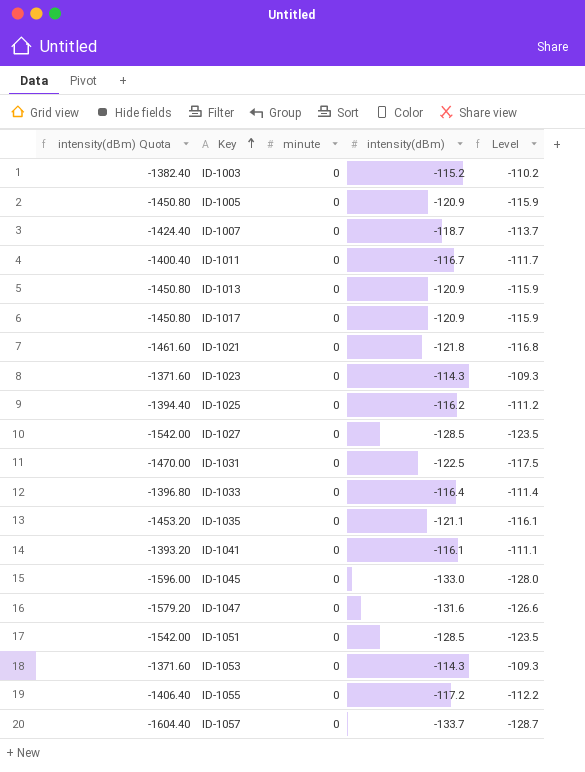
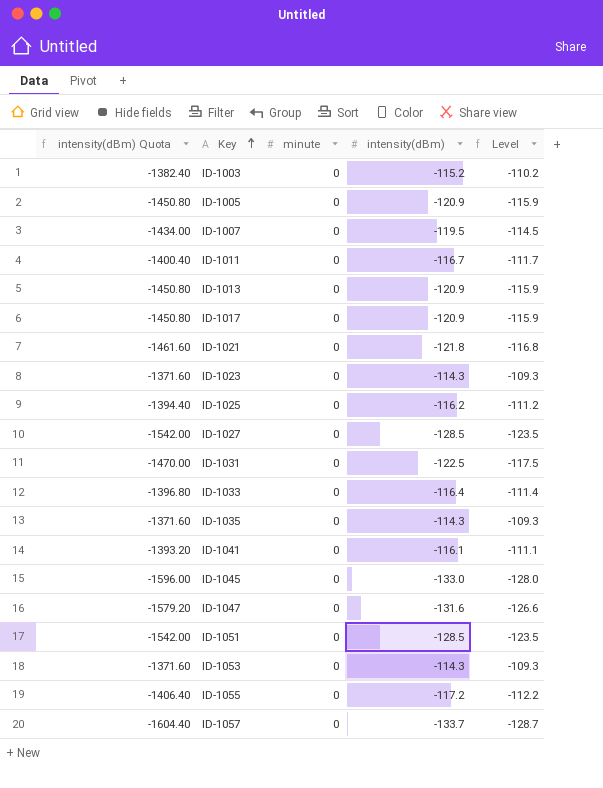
ID-1007 | intensity(dBm) Quota: -1424.40 -> -1434.00
ID-1007 | intensity(dBm): -118.7 -> -119.5
ID-1007 | Level: -113.7 -> -114.5
ID-1035 | intensity(dBm) Quota: -1453.20 -> -1371.60
ID-1035 | intensity(dBm): -121.1 -> -114.3
ID-1035 | Level: -116.1 -> -109.3

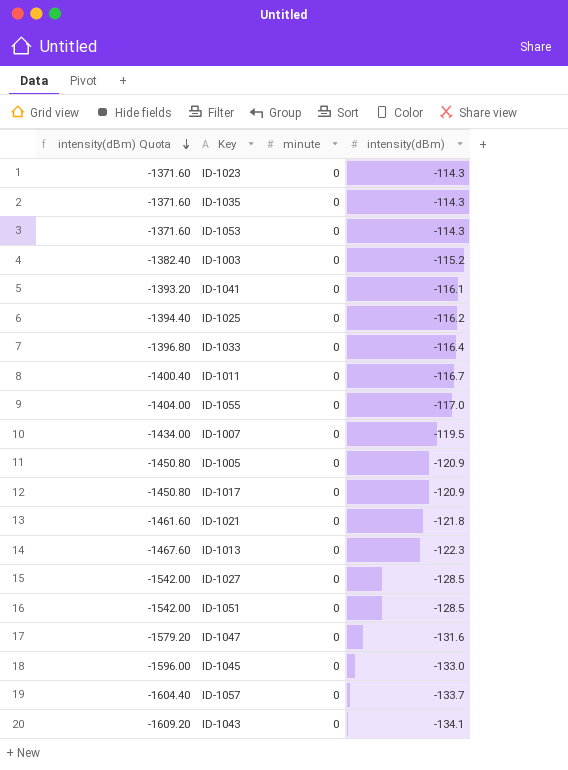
row order: Key ascending -> intensity(dBm) Quota descending
column Level | formula: [intensity(dBm)] + 5 -> none
row ID-1031: -1470.00 | 0 | -122.5 | -117.5 -> none
ID-1055 | intensity(dBm) Quota: -1406.40 -> -1404.00
ID-1055 | intensity(dBm): -117.2 -> -117.0
ID-1013 | intensity(dBm) Quota: -1450.80 -> -1467.60
ID-1013 | intensity(dBm): -120.9 -> -122.3
row ID-1043: none -> -1609.20 | 0 | -134.1

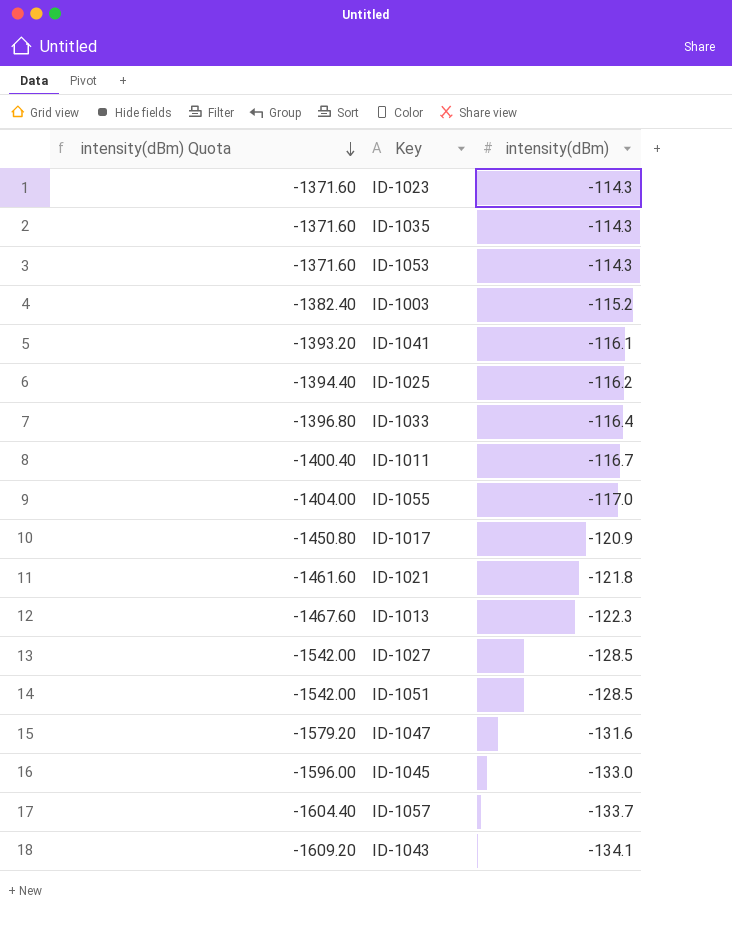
column minute | position: 3 -> none
row ID-1007: -1434.00 | 0 | -119.5 -> none
row ID-1005: -1450.80 | 0 | -120.9 -> none

